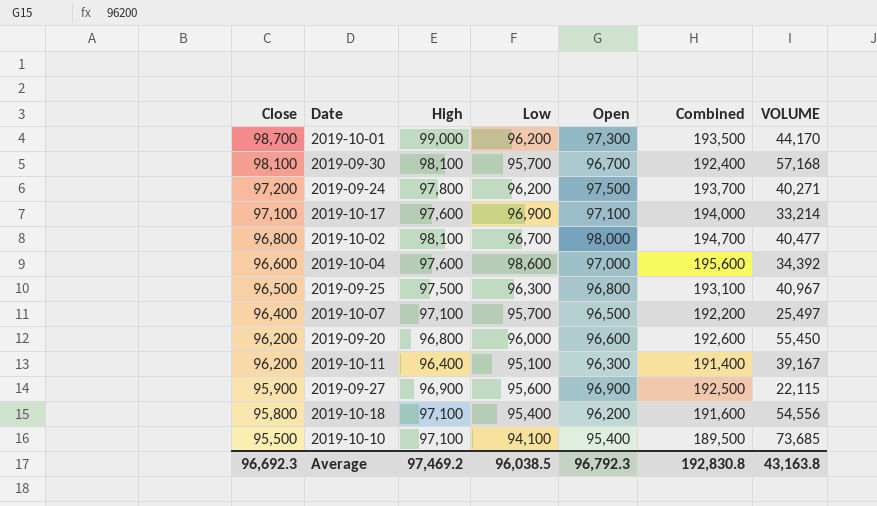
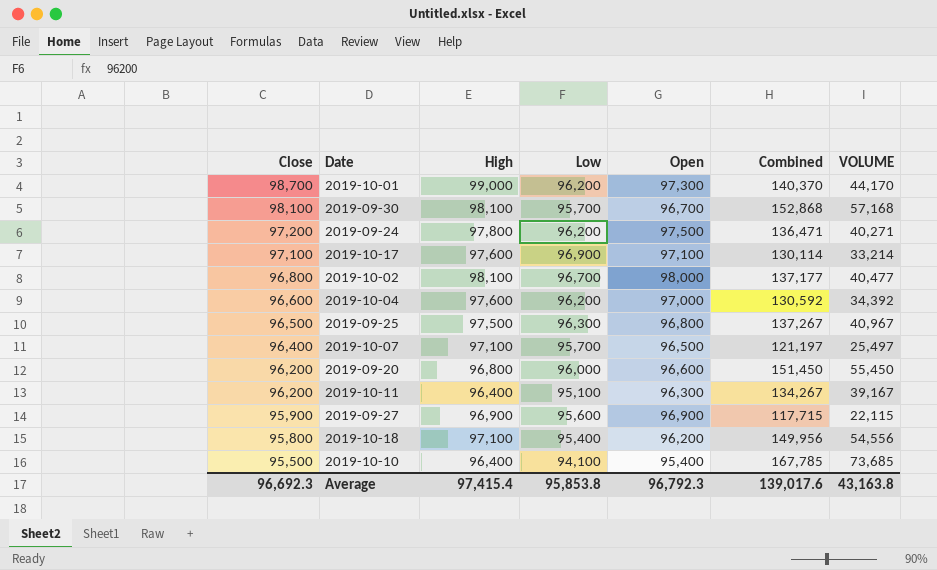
column Combined | formula: [Low] + [Open] -> [Low] + [VOLUME]
2019-10-04 | Low: 98,600 -> 96,200
2019-10-10 | High: 97,100 -> 96,400
Average | High: 97,469.2 -> 97,415.4
Average | Low: 96,038.5 -> 95,853.8
Average | Combined: 192,830.8 -> 139,017.6

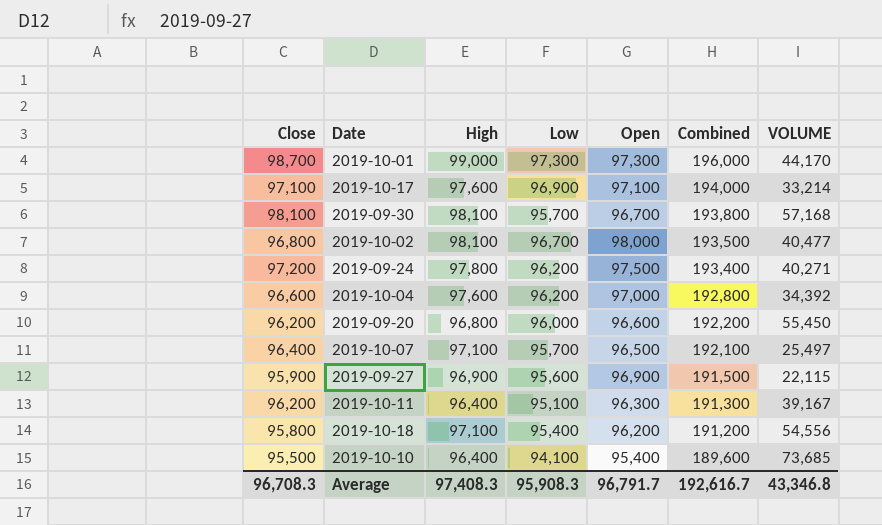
row order: Close descending -> Combined descending
column Combined | formula: [Low] + [VOLUME] -> [Close] + [Low]
row 2019-09-25: 96,500 | 97,500 | 96,300 | 96,800 | 137,267 | 40,967 -> none
2019-10-01 | Low: 96,200 -> 97,300
Average | Close: 96,692.3 -> 96,708.3
Average | High: 97,415.4 -> 97,408.3
Average | Low: 95,853.8 -> 95,908.3
Average | Open: 96,792.3 -> 96,791.7
Average | Combined: 139,017.6 -> 192,616.7
Average | VOLUME: 43,163.8 -> 43,346.8

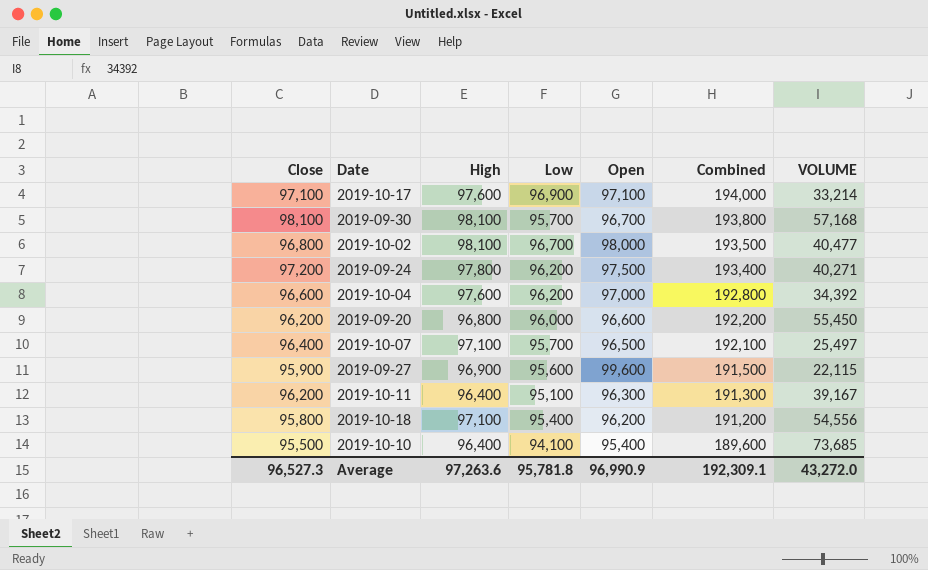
row 2019-10-01: 98,700 | 99,000 | 97,300 | 97,300 | 196,000 | 44,170 -> none
2019-09-27 | Open: 96,900 -> 99,600
Average | Close: 96,708.3 -> 96,527.3
Average | High: 97,408.3 -> 97,263.6
Average | Low: 95,908.3 -> 95,781.8
Average | Open: 96,791.7 -> 96,990.9
Average | Combined: 192,616.7 -> 192,309.1
Average | VOLUME: 43,346.8 -> 43,272.0

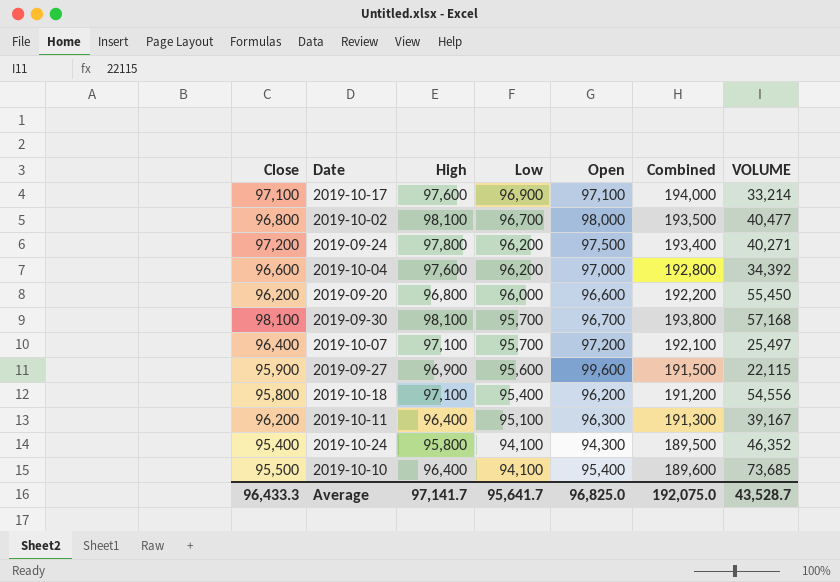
row order: Combined descending -> Low descending
2019-10-07 | Open: 96,500 -> 97,200
row 2019-10-24: none -> 95,400 | 95,800 | 94,100 | 94,300 | 189,500 | 46,352
Average | Close: 96,527.3 -> 96,433.3
Average | High: 97,263.6 -> 97,141.7
Average | Low: 95,781.8 -> 95,641.7
Average | Open: 96,990.9 -> 96,825.0
Average | Combined: 192,309.1 -> 192,075.0
Average | VOLUME: 43,272.0 -> 43,528.7

